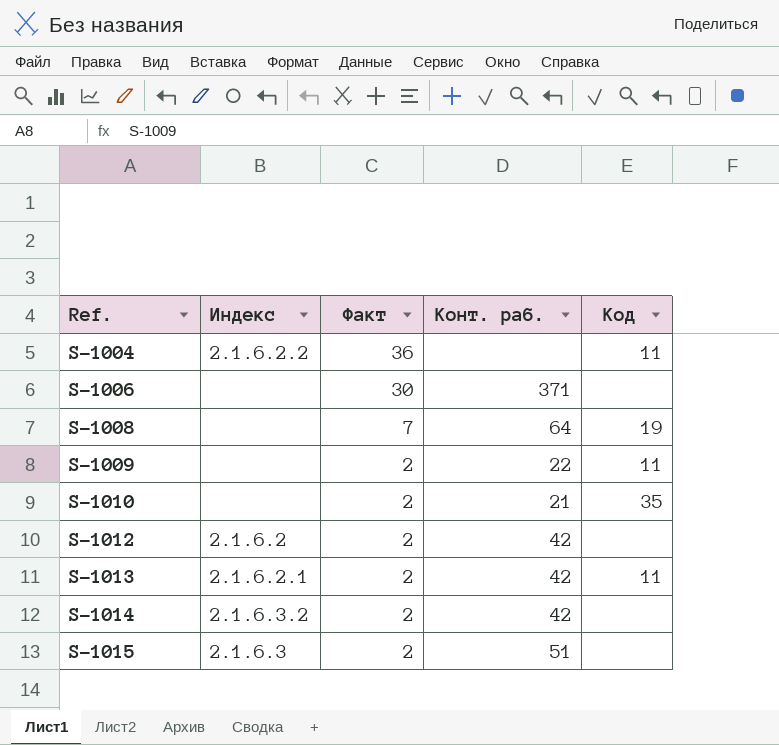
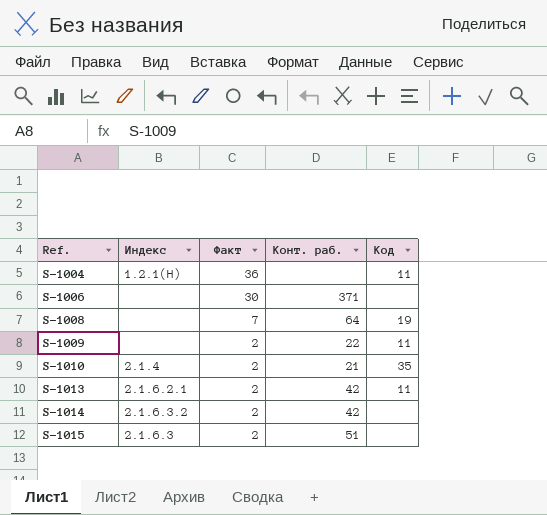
row S-1012: 2.1.6.2 | 2 | 42 | none -> none
S-1004 | Индекс: 2.1.6.2.2 -> 1.2.1(Н)
S-1010 | Индекс: none -> 2.1.4

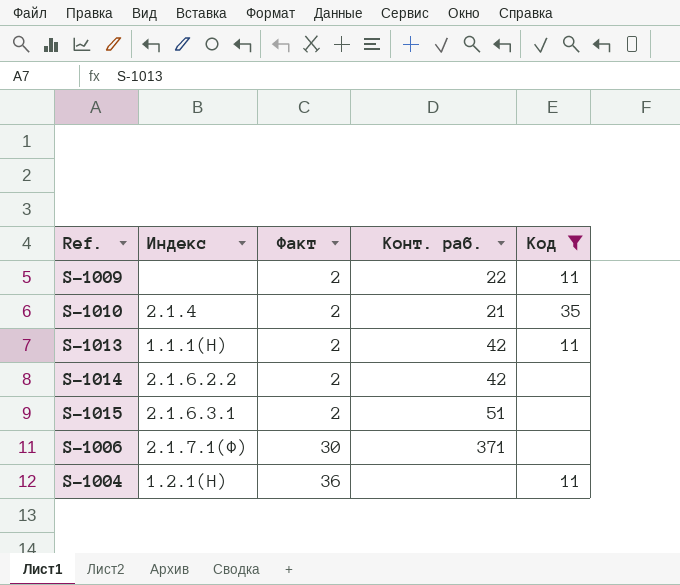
filter: none -> Код != 19
row order: Ref. ascending -> Факт ascending
S-1013 | Индекс: 2.1.6.2.1 -> 1.1.1(Н)
S-1014 | Индекс: 2.1.6.3.2 -> 2.1.6.2.2
S-1015 | Индекс: 2.1.6.3 -> 2.1.6.3.1
S-1006 | Индекс: none -> 2.1.7.1(Ф)

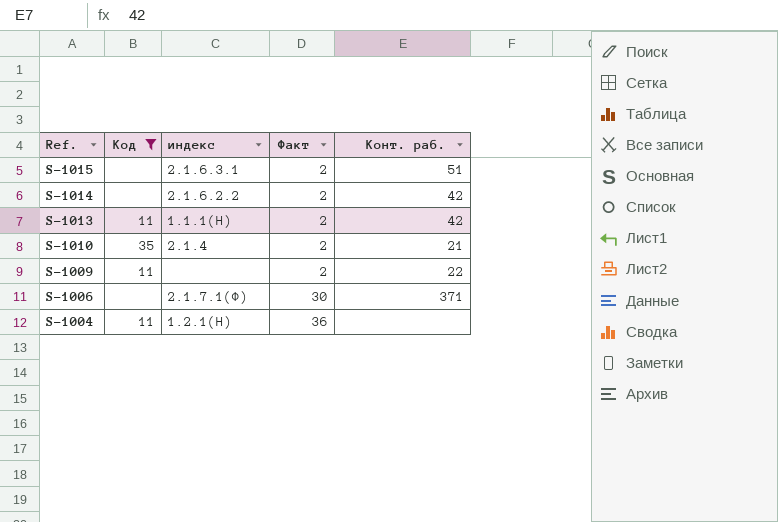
row order: Факт ascending -> Ref. descending
column Код | position: 5 -> 2
column name: Индекс -> индекс

